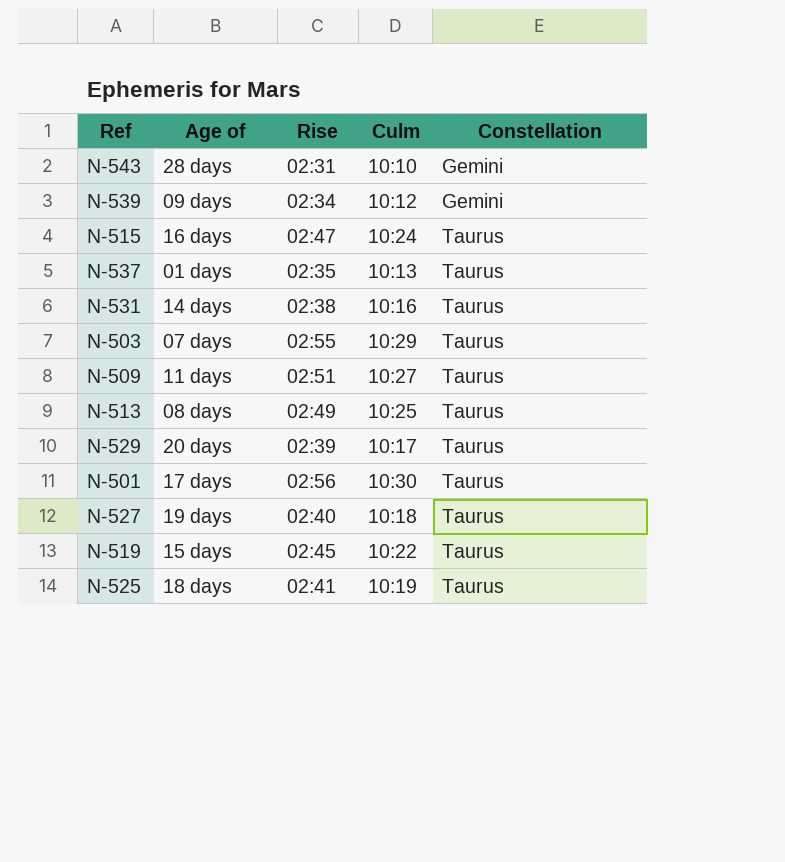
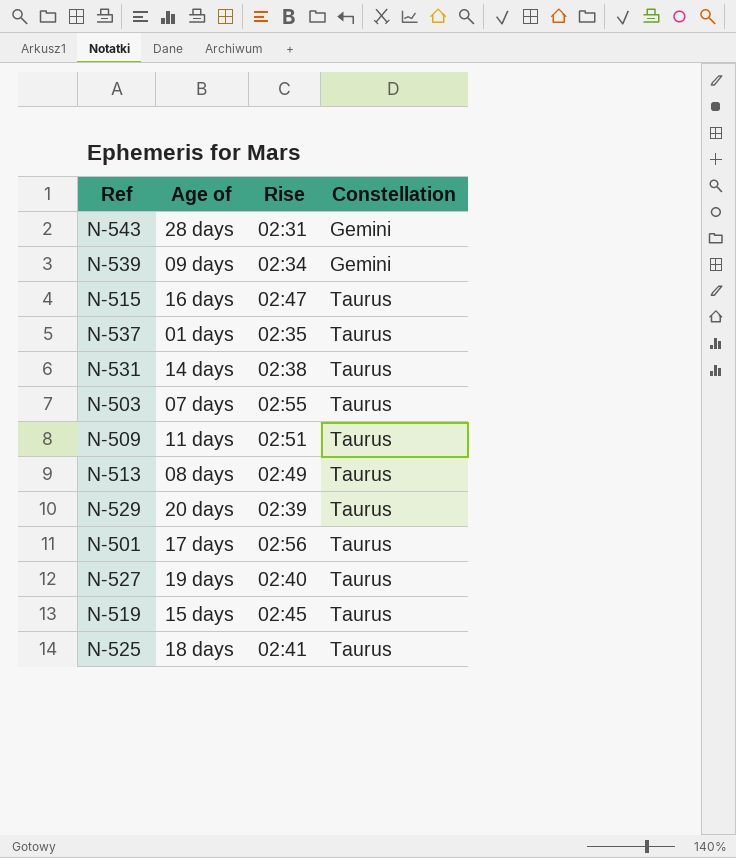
column Culm | position: 4 -> none

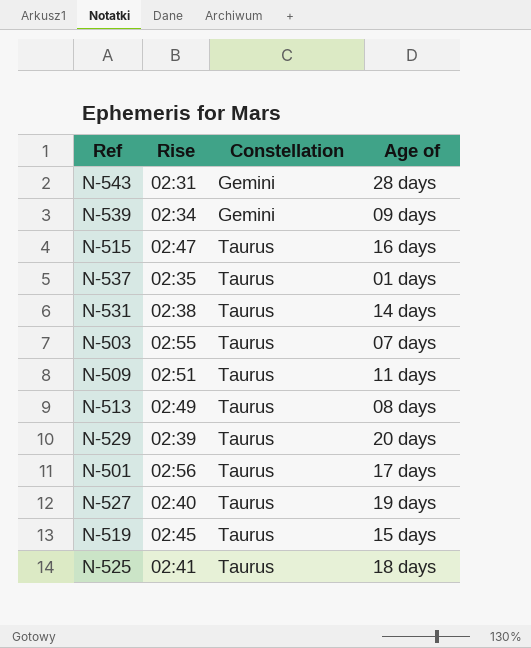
column Age of | position: 2 -> 4

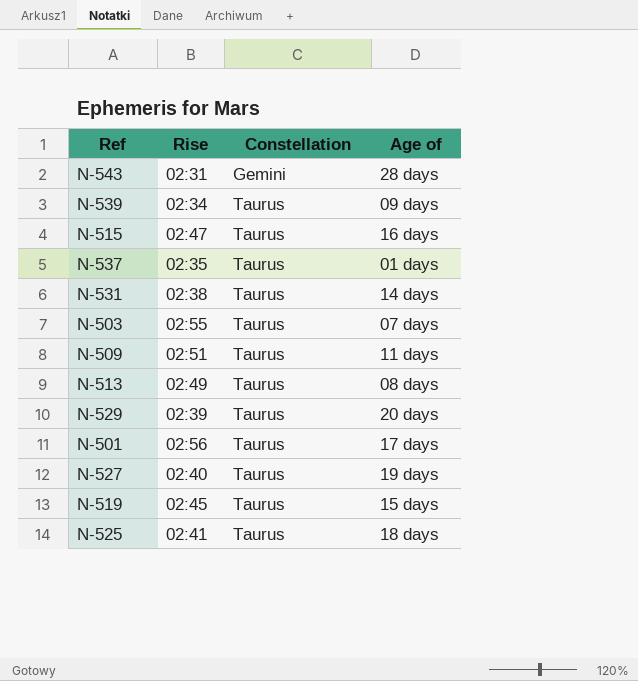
N-539 | Constellation: Gemini -> Taurus

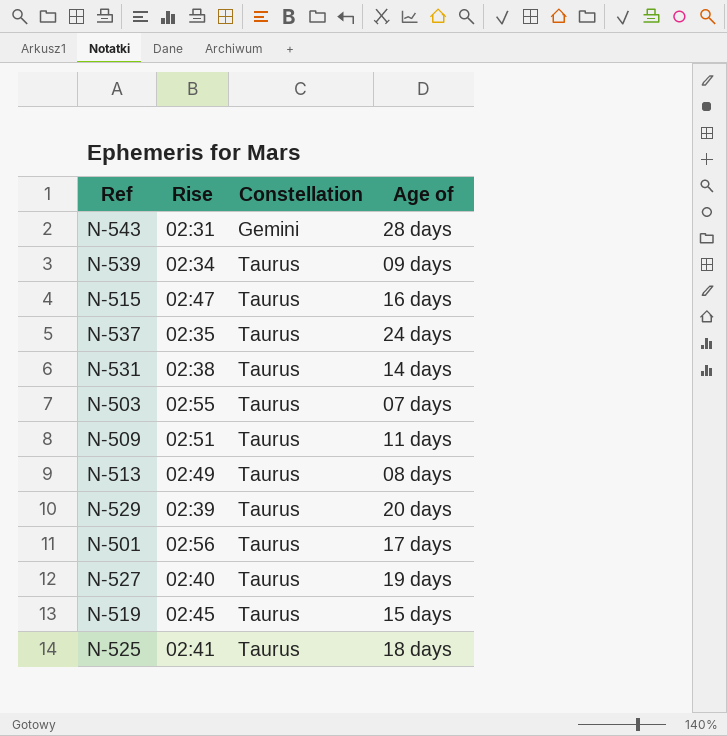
N-537 | Age of: 01 days -> 24 days

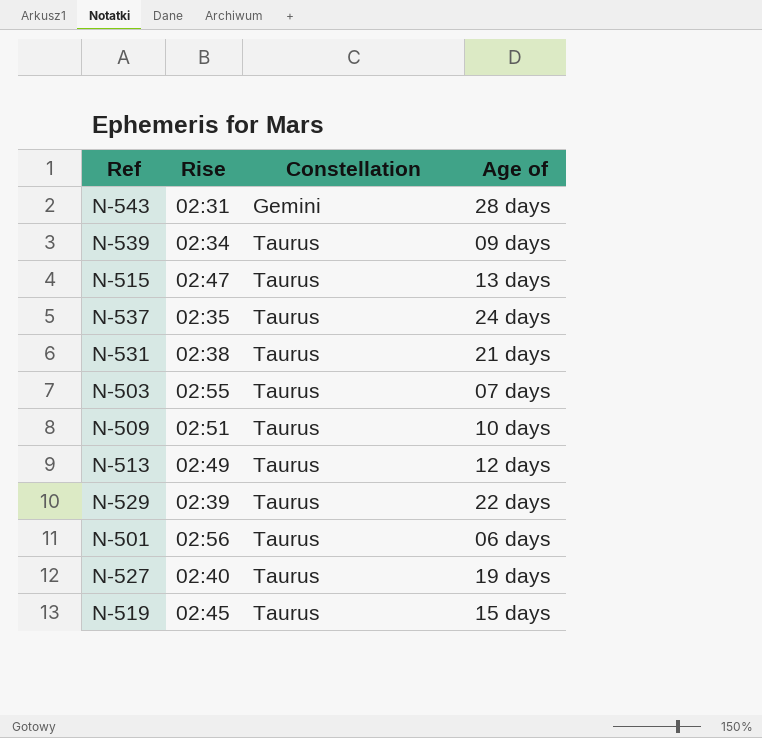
row N-525: 02:41 | Taurus | 18 days -> none
N-515 | Age of: 16 days -> 13 days
N-531 | Age of: 14 days -> 21 days
N-509 | Age of: 11 days -> 10 days
N-513 | Age of: 08 days -> 12 days
N-529 | Age of: 20 days -> 22 days
N-501 | Age of: 17 days -> 06 days

